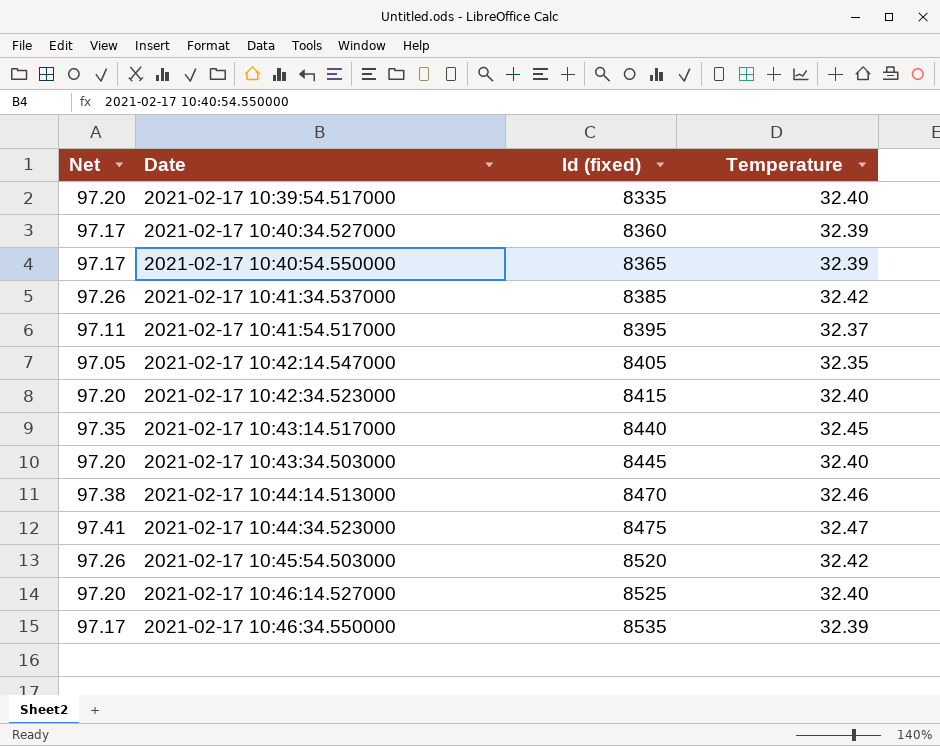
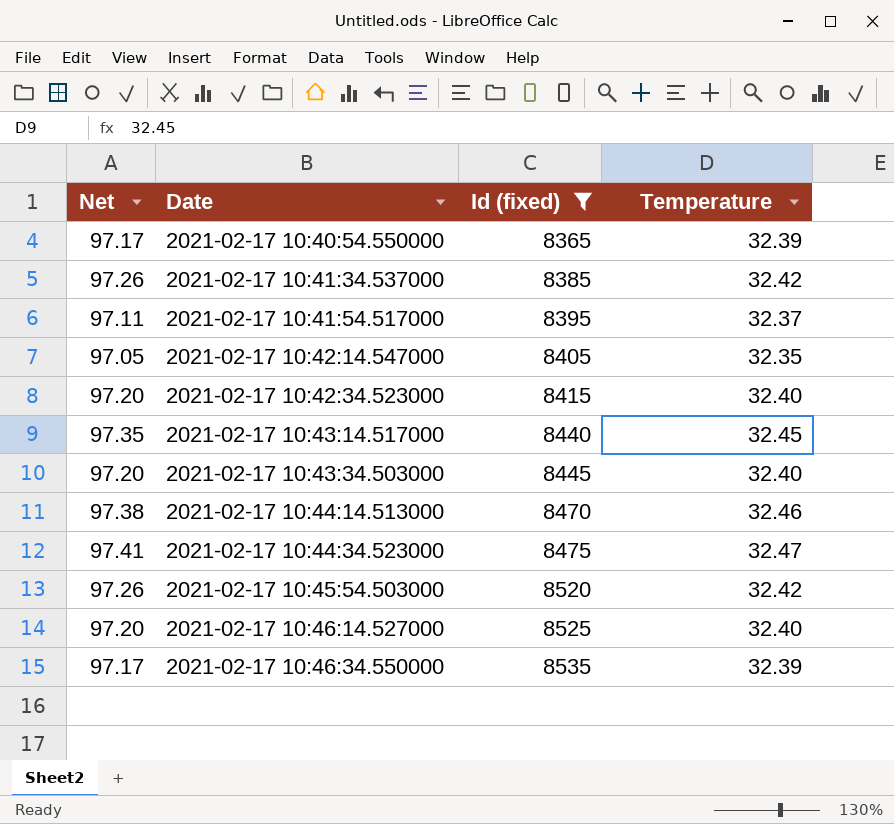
filter: none -> Id (fixed) >= 8365

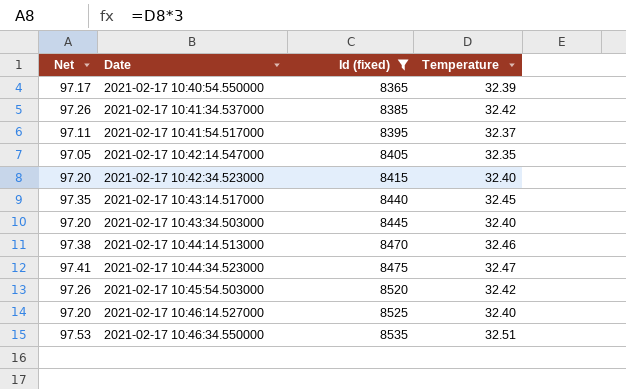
2021-02-17 10:46:34.550000 | Net: 97.17 -> 97.53
2021-02-17 10:46:34.550000 | Temperature: 32.39 -> 32.51

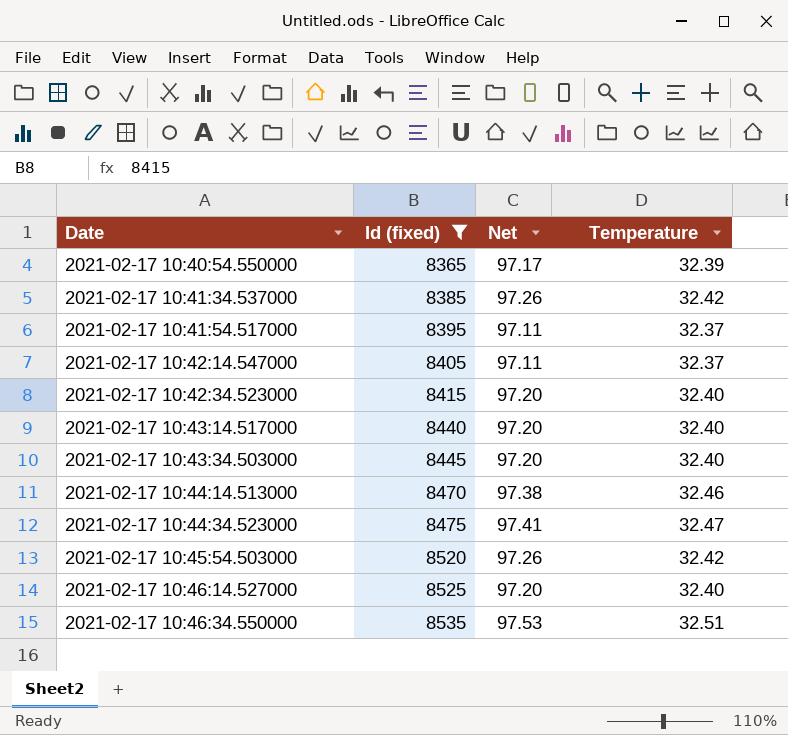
column Net | position: 1 -> 3
2021-02-17 10:42:14.547000 | Net: 97.05 -> 97.11
2021-02-17 10:42:14.547000 | Temperature: 32.35 -> 32.37
2021-02-17 10:43:14.517000 | Net: 97.35 -> 97.20
2021-02-17 10:43:14.517000 | Temperature: 32.45 -> 32.40

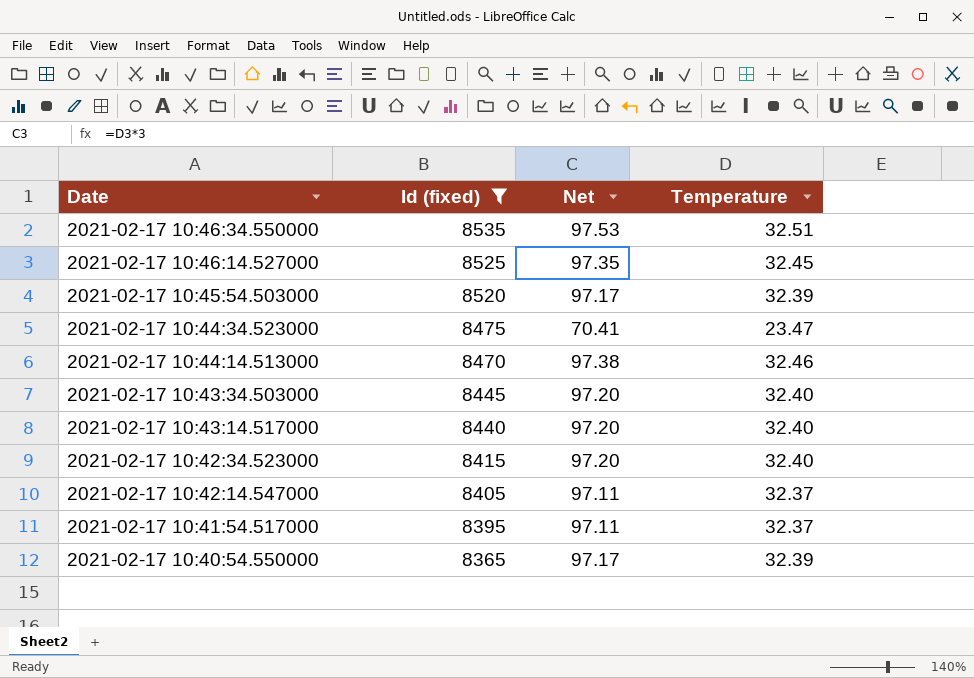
row order: Date ascending -> Date descending
row 2021-02-17 10:41:34.537000: 8385 | 97.26 | 32.42 -> none
2021-02-17 10:46:14.527000 | Net: 97.20 -> 97.35
2021-02-17 10:46:14.527000 | Temperature: 32.40 -> 32.45
2021-02-17 10:45:54.503000 | Net: 97.26 -> 97.17
2021-02-17 10:45:54.503000 | Temperature: 32.42 -> 32.39
2021-02-17 10:44:34.523000 | Net: 97.41 -> 70.41
2021-02-17 10:44:34.523000 | Temperature: 32.47 -> 23.47

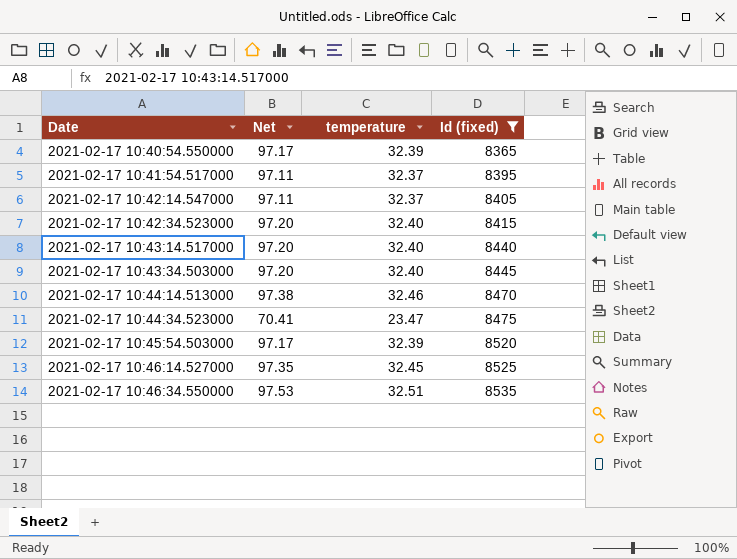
row order: Date descending -> Date ascending
column name: Temperature -> temperature
column Id (fixed) | position: 2 -> 4

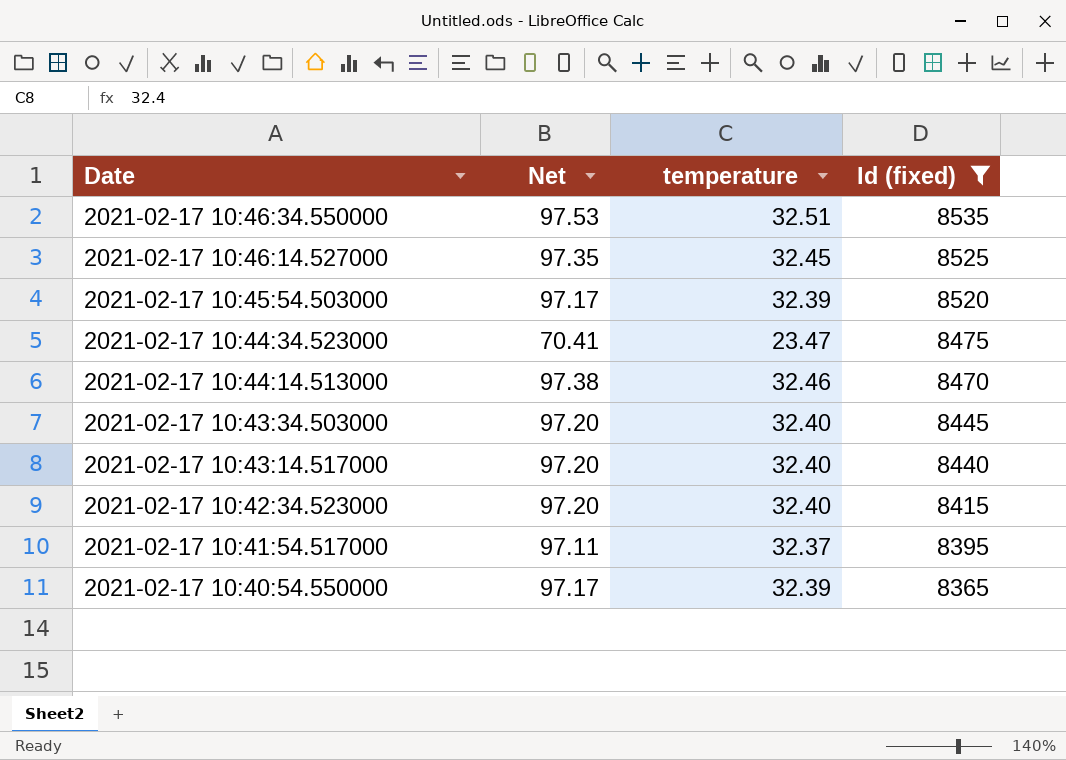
row order: Date ascending -> Date descending
row 2021-02-17 10:42:14.547000: 97.11 | 32.37 | 8405 -> none

